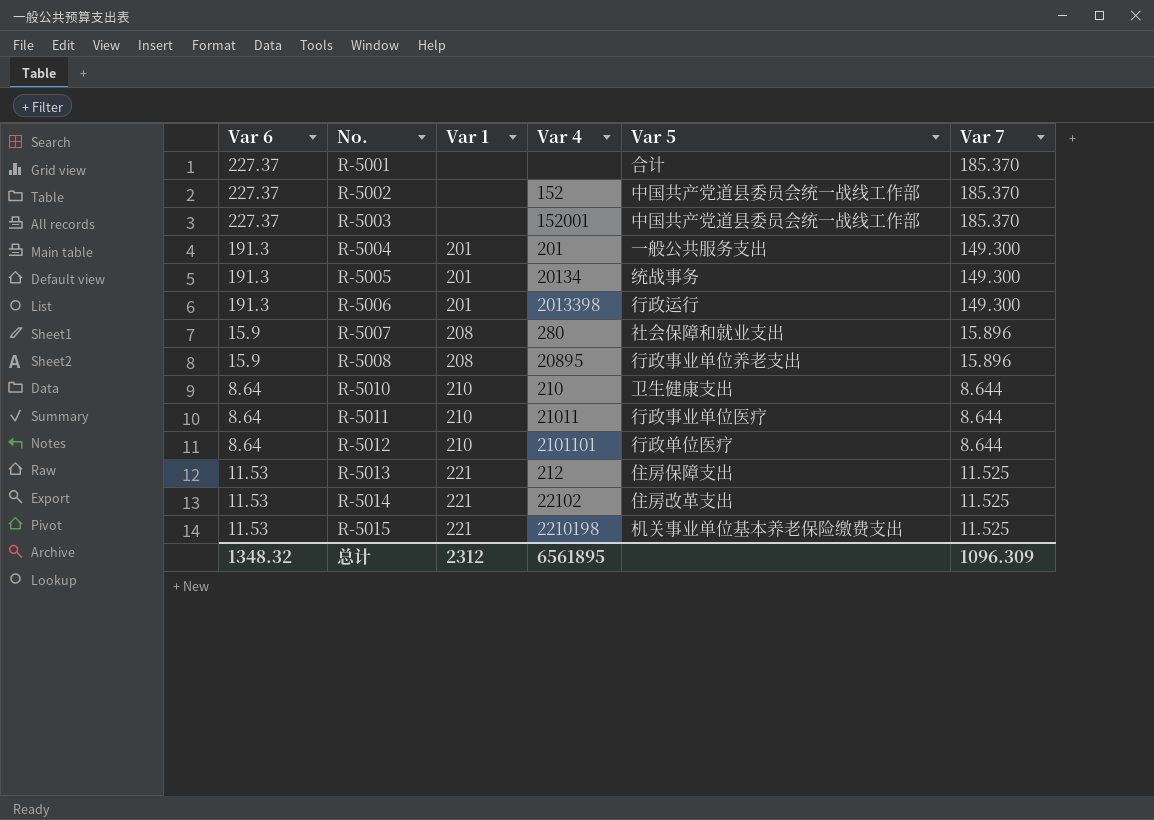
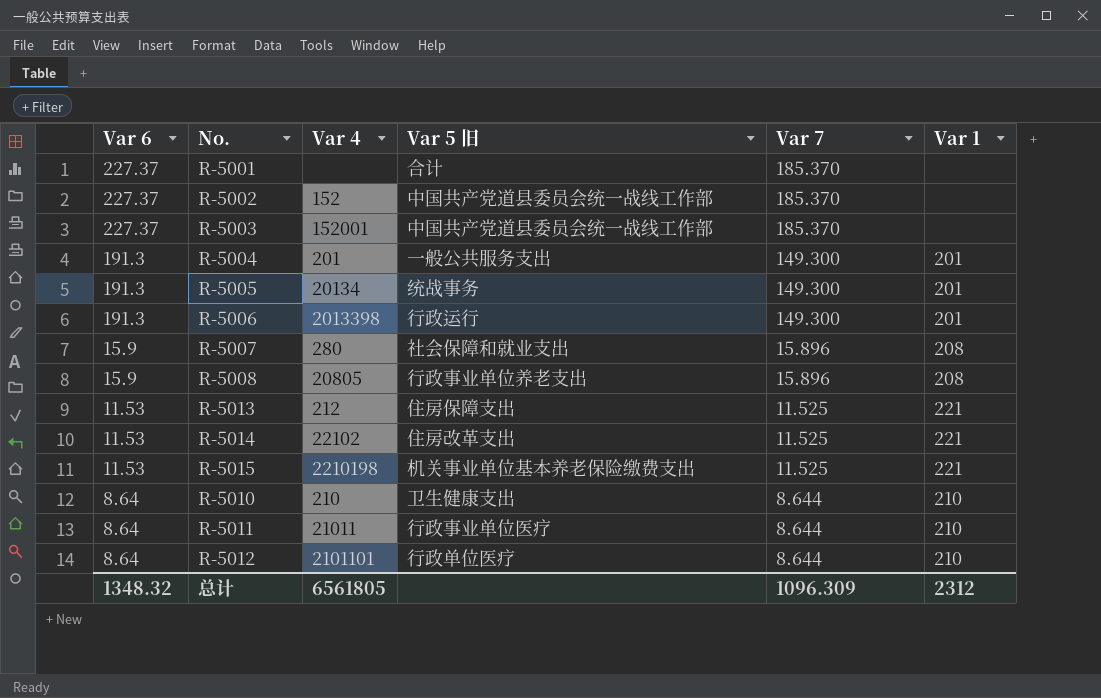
row order: No. ascending -> Var 6 descending
column name: Var 5 -> Var 5 旧
column Var 1 | position: 3 -> 6
R-5008 | Var 4: 20895 -> 20805
总计 | Var 4: 6561895 -> 6561805

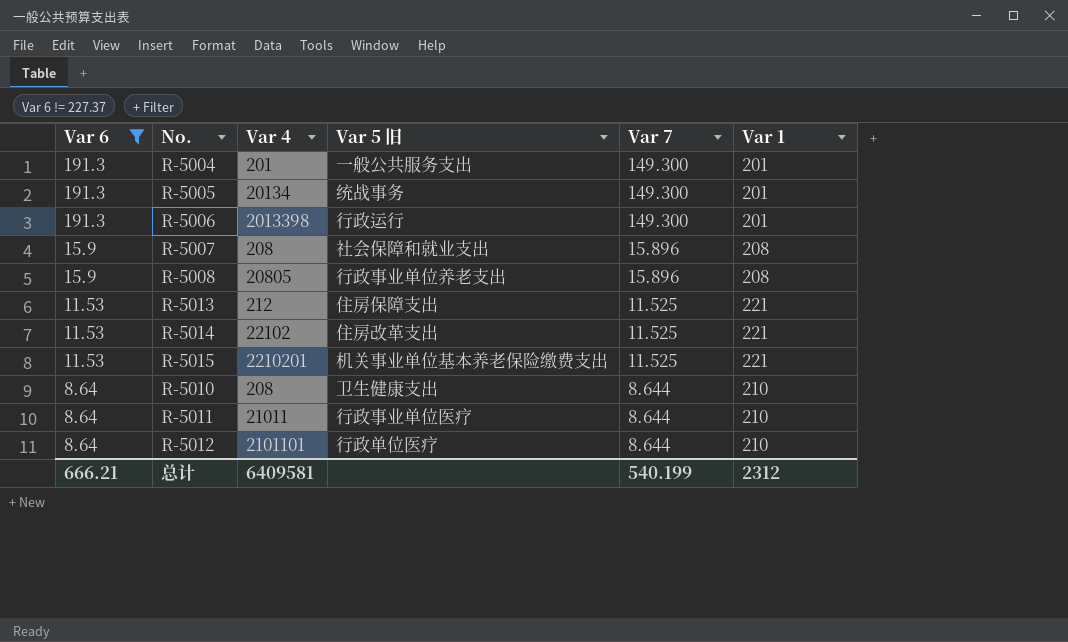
filter: none -> Var 6 != 227.37
R-5007 | Var 4: 280 -> 208
R-5015 | Var 4: 2210198 -> 2210201
R-5010 | Var 4: 210 -> 208
总计 | Var 6: 1348.32 -> 666.21
总计 | Var 4: 6561805 -> 6409581
总计 | Var 7: 1096.309 -> 540.199

